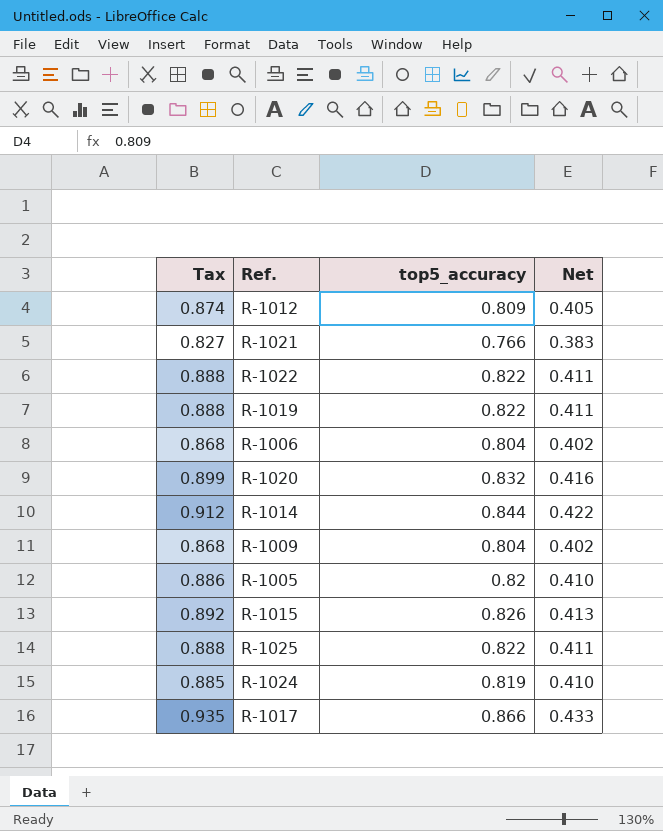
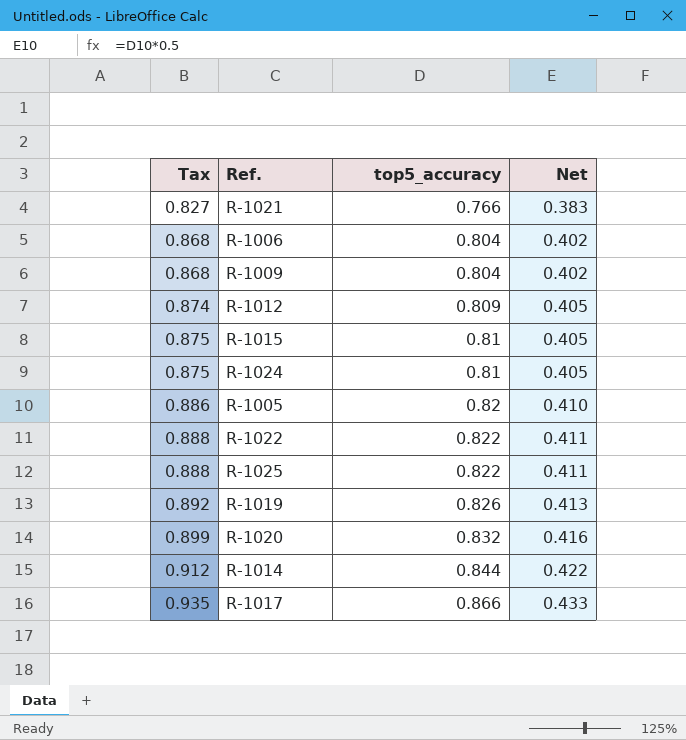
row order: none -> Tax ascending
R-1015 | Tax: 0.892 -> 0.875
R-1015 | top5_accuracy: 0.826 -> 0.81
R-1015 | Net: 0.413 -> 0.405
R-1024 | Tax: 0.885 -> 0.875
R-1024 | top5_accuracy: 0.819 -> 0.81
R-1024 | Net: 0.410 -> 0.405
R-1019 | Tax: 0.888 -> 0.892
R-1019 | top5_accuracy: 0.822 -> 0.826
R-1019 | Net: 0.411 -> 0.413

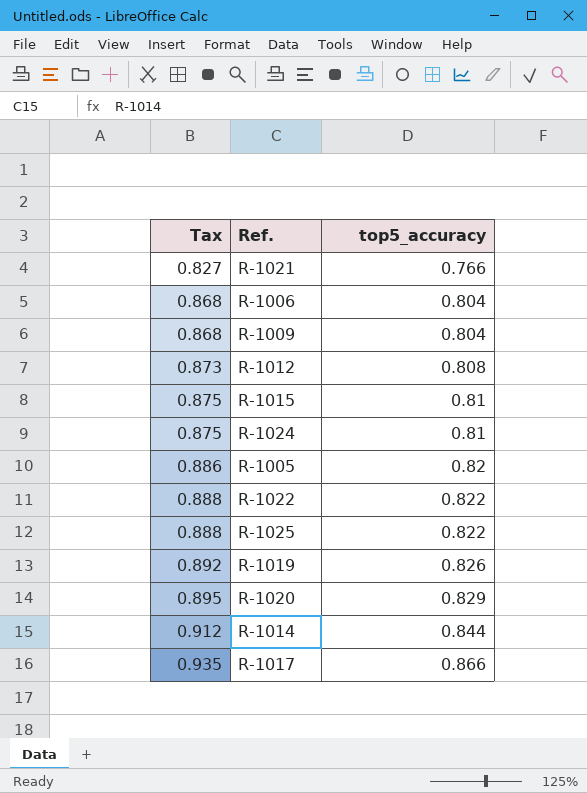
column Net | formula: [top5_accuracy] * 0.5 -> none
R-1012 | Tax: 0.874 -> 0.873
R-1012 | top5_accuracy: 0.809 -> 0.808
R-1020 | Tax: 0.899 -> 0.895
R-1020 | top5_accuracy: 0.832 -> 0.829

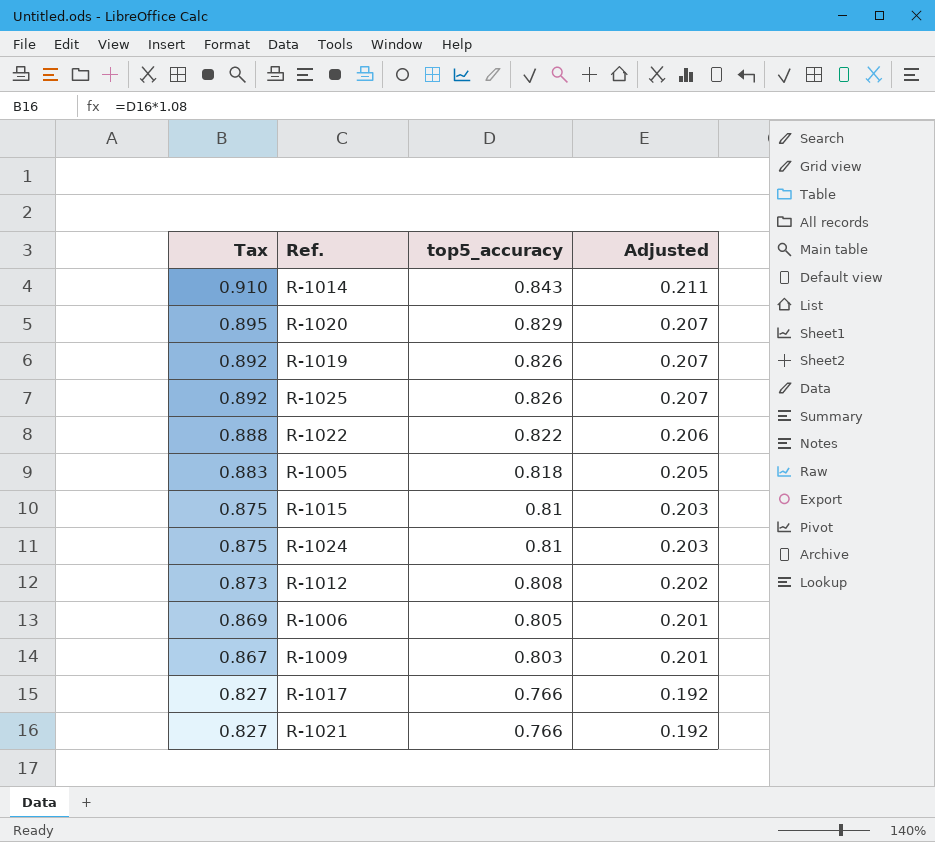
row order: Tax ascending -> Tax descending
column Adjusted | formula: none -> [top5_accuracy] * 0.25
R-1014 | Tax: 0.912 -> 0.910
R-1014 | top5_accuracy: 0.844 -> 0.843
R-1025 | Tax: 0.888 -> 0.892
R-1025 | top5_accuracy: 0.822 -> 0.826
R-1005 | Tax: 0.886 -> 0.883
R-1005 | top5_accuracy: 0.82 -> 0.818
R-1006 | Tax: 0.868 -> 0.869
R-1006 | top5_accuracy: 0.804 -> 0.805
R-1009 | Tax: 0.868 -> 0.867
R-1009 | top5_accuracy: 0.804 -> 0.803
R-1017 | Tax: 0.935 -> 0.827
R-1017 | top5_accuracy: 0.866 -> 0.766

